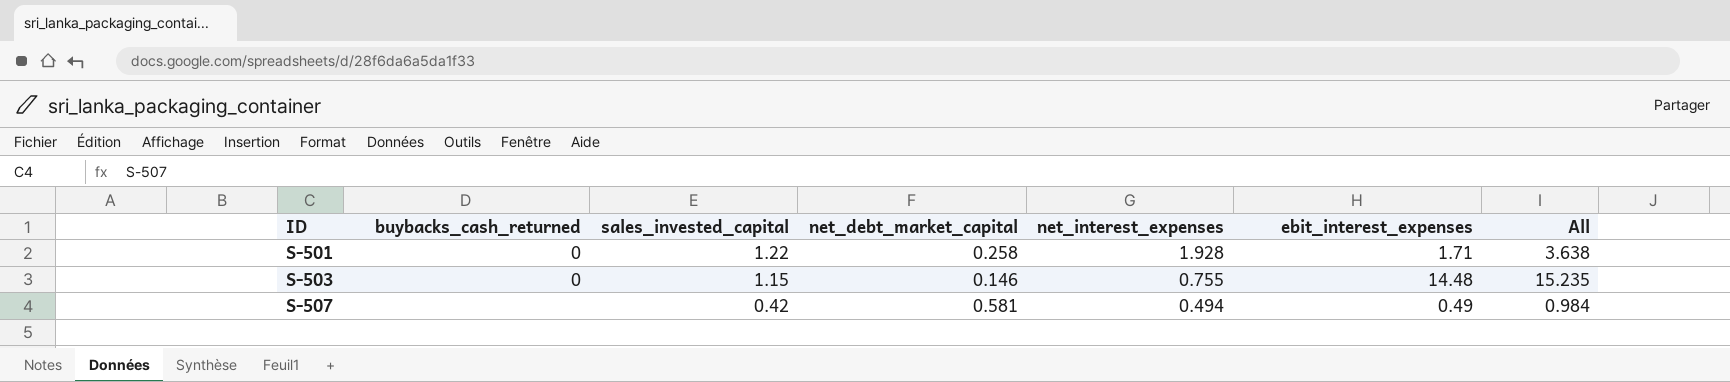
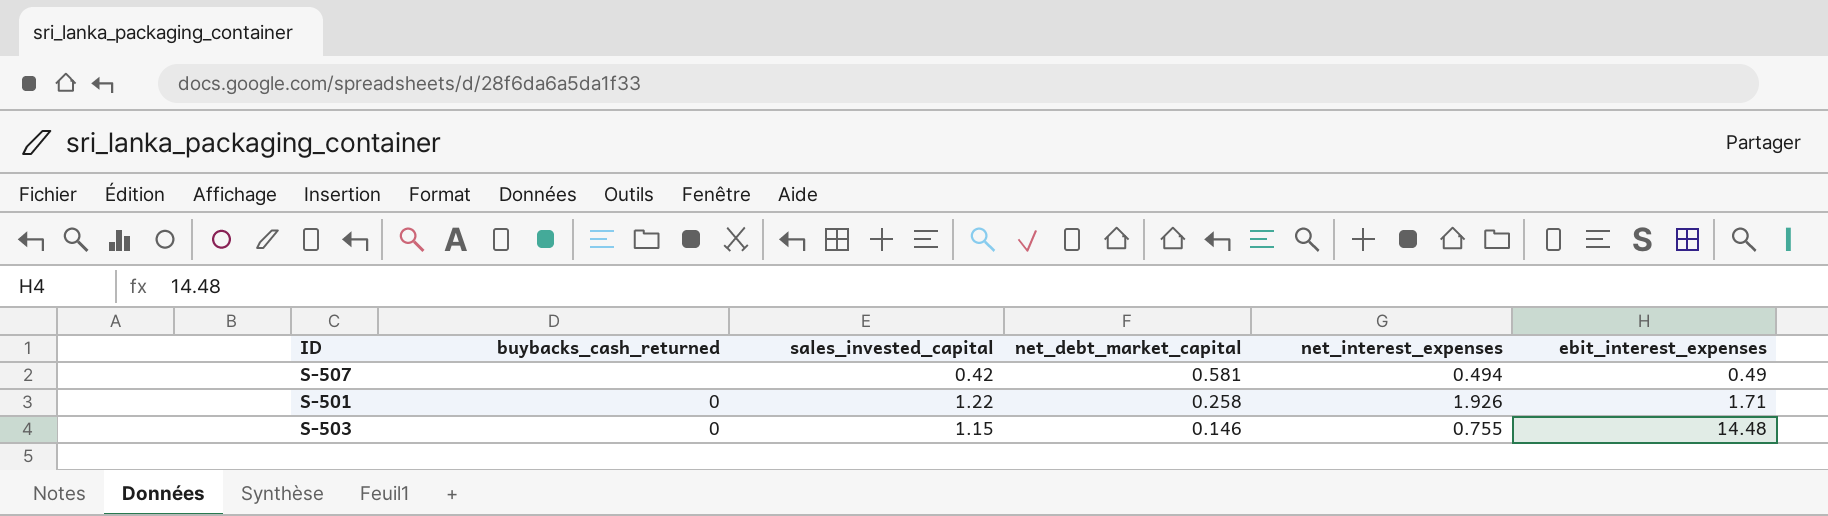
row order: ID ascending -> net_debt_market_capital descending
column All | formula: [net_interest_expenses] + [ebit_interest_expenses] -> none
S-501 | net_interest_expenses: 1.928 -> 1.926

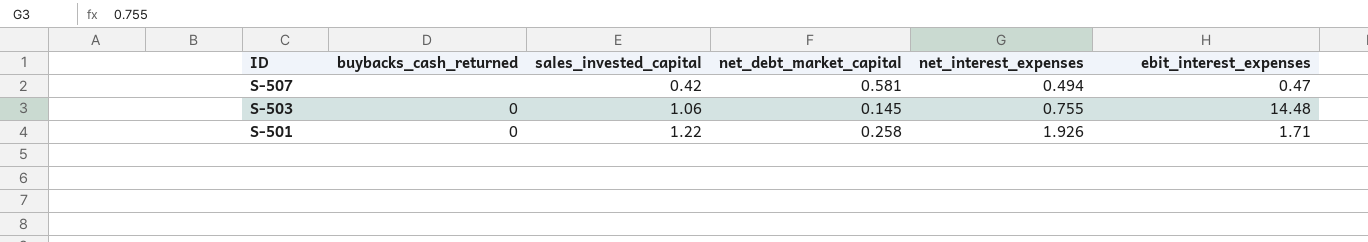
row order: net_debt_market_capital descending -> ID descending
S-507 | ebit_interest_expenses: 0.49 -> 0.47
S-503 | sales_invested_capital: 1.15 -> 1.06
S-503 | net_debt_market_capital: 0.146 -> 0.145

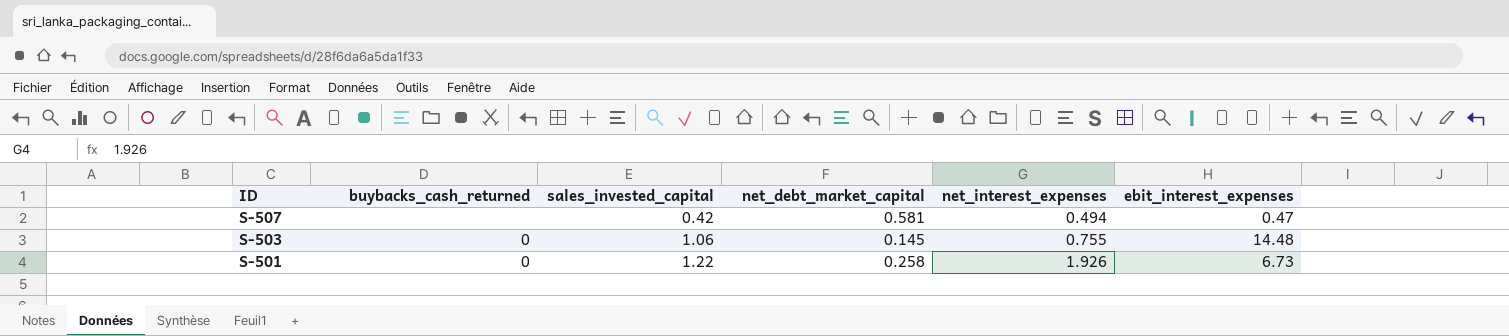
S-501 | ebit_interest_expenses: 1.71 -> 6.73

